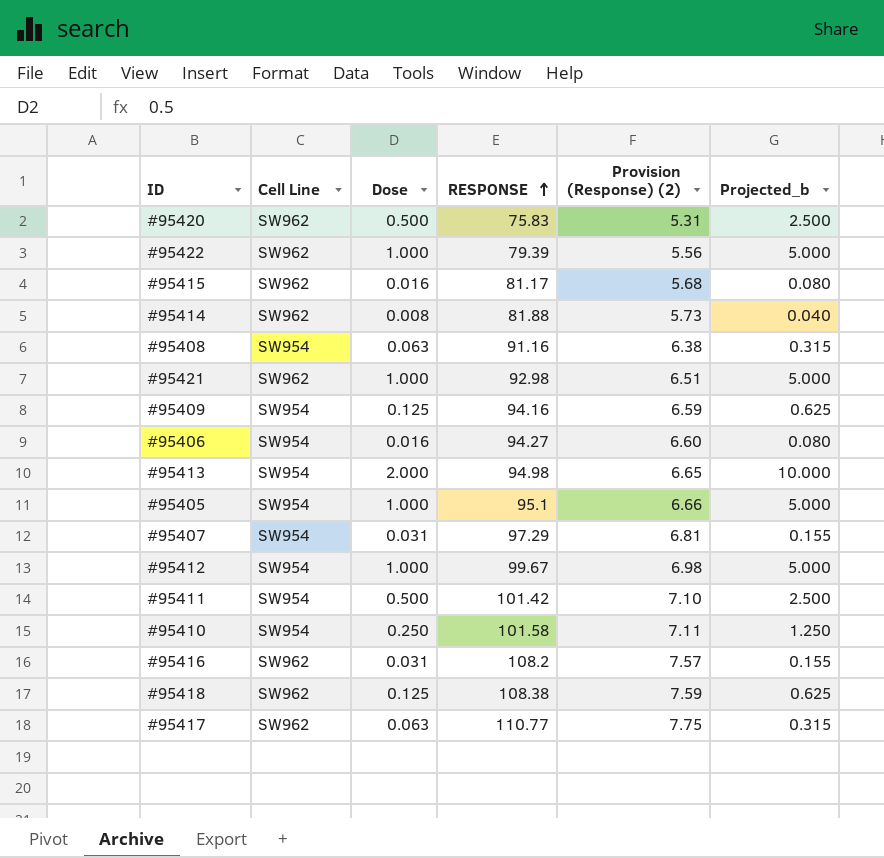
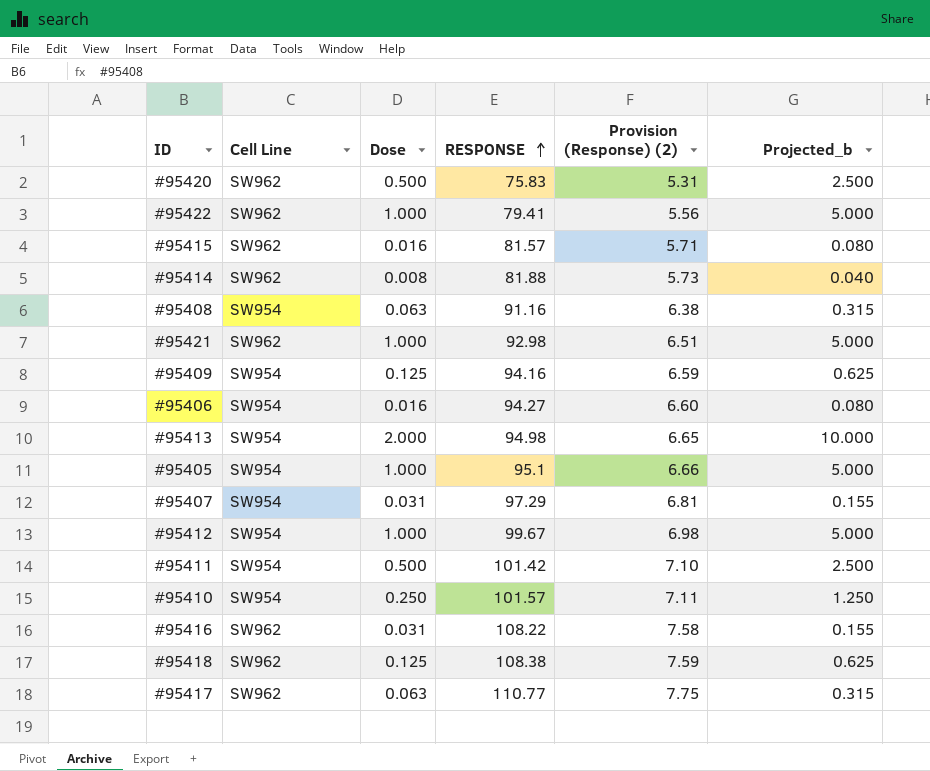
#95422 | RESPONSE: 79.39 -> 79.41
#95415 | RESPONSE: 81.17 -> 81.57
#95415 | Provision (Response) (2): 5.68 -> 5.71
#95410 | RESPONSE: 101.58 -> 101.57
#95416 | RESPONSE: 108.2 -> 108.22
#95416 | Provision (Response) (2): 7.57 -> 7.58

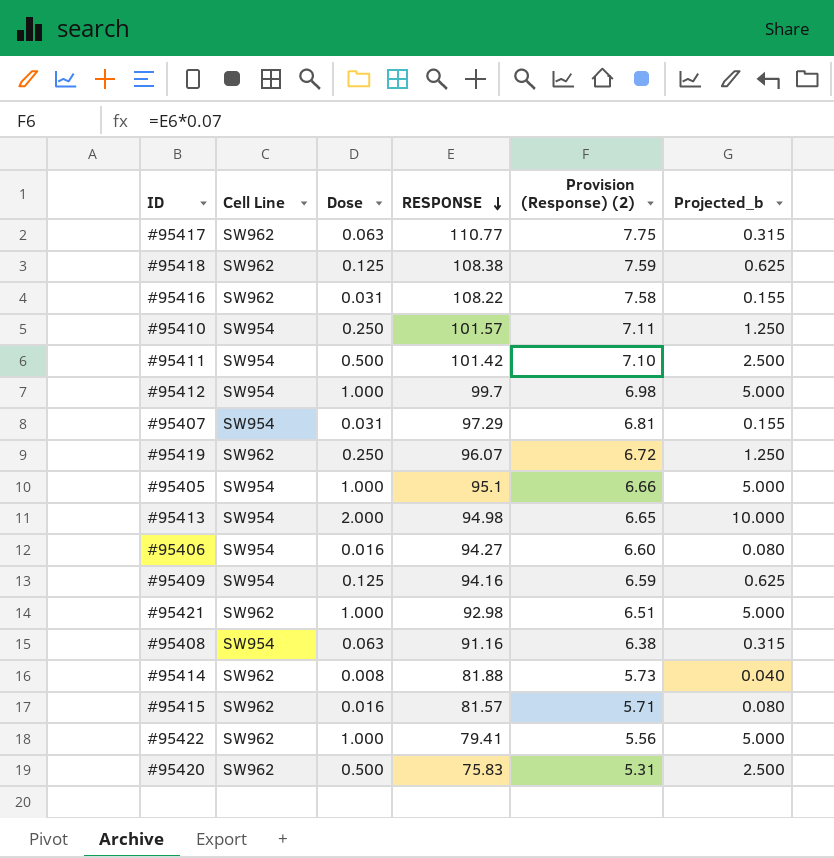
row order: RESPONSE ascending -> RESPONSE descending
#95412 | RESPONSE: 99.67 -> 99.7
row #95419: none -> SW962 | 0.250 | 96.07 | 6.72 | 1.250

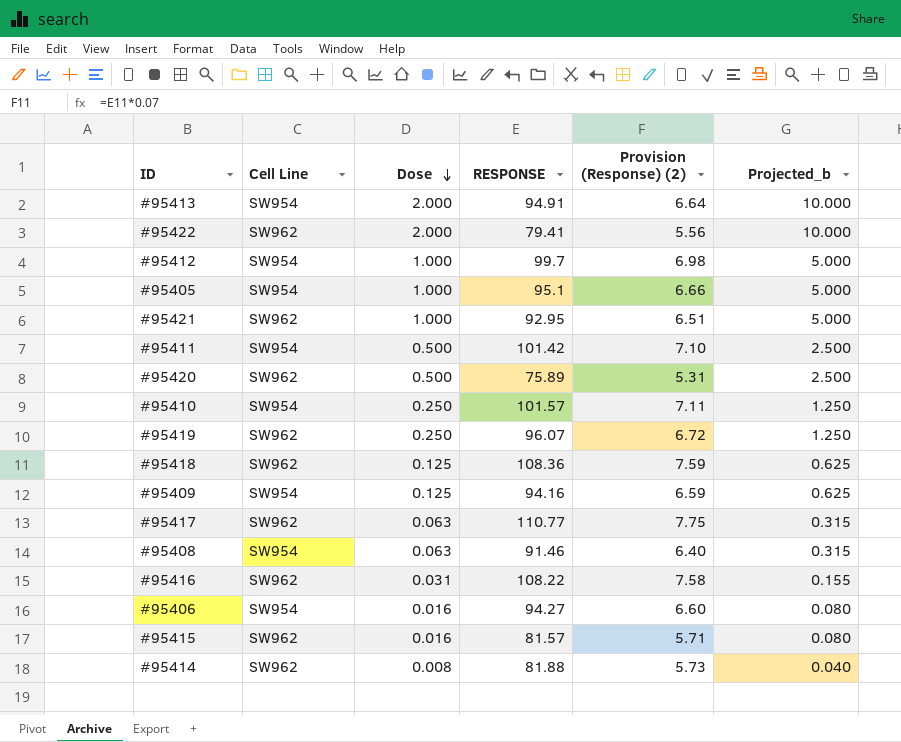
row order: RESPONSE descending -> Dose descending
row #95407: SW954 | 0.031 | 97.29 | 6.81 | 0.155 -> none
#95413 | RESPONSE: 94.98 -> 94.91
#95413 | Provision (Response) (2): 6.65 -> 6.64
#95422 | Dose: 1.000 -> 2.000
#95422 | Projected_b: 5.000 -> 10.000
#95421 | RESPONSE: 92.98 -> 92.95
#95420 | RESPONSE: 75.83 -> 75.89
#95418 | RESPONSE: 108.38 -> 108.36
#95408 | RESPONSE: 91.16 -> 91.46
#95408 | Provision (Response) (2): 6.38 -> 6.40

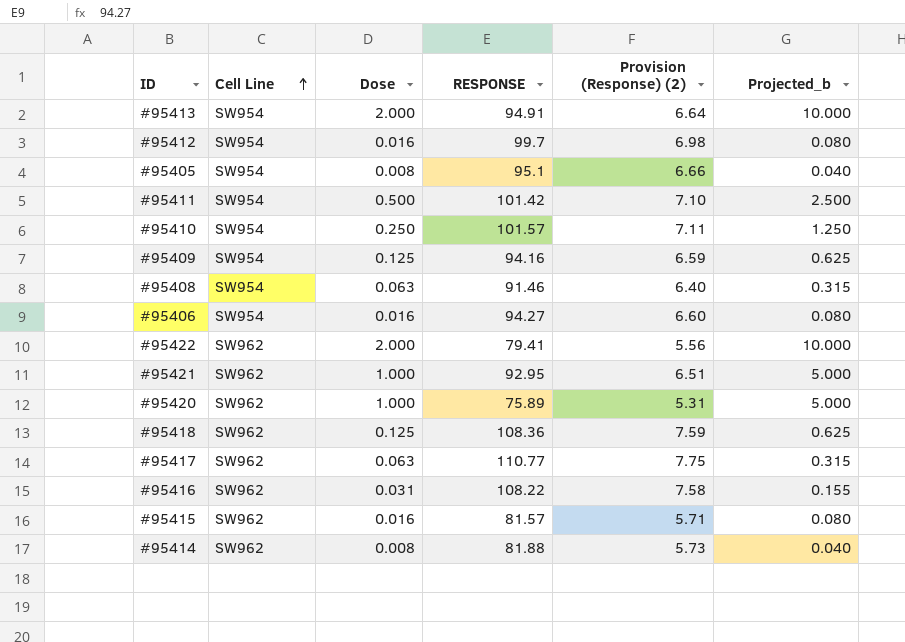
row order: Dose descending -> Cell Line ascending
row #95419: SW962 | 0.250 | 96.07 | 6.72 | 1.250 -> none
#95412 | Dose: 1.000 -> 0.016
#95412 | Projected_b: 5.000 -> 0.080
#95405 | Dose: 1.000 -> 0.008
#95405 | Projected_b: 5.000 -> 0.040
#95420 | Dose: 0.500 -> 1.000
#95420 | Projected_b: 2.500 -> 5.000

